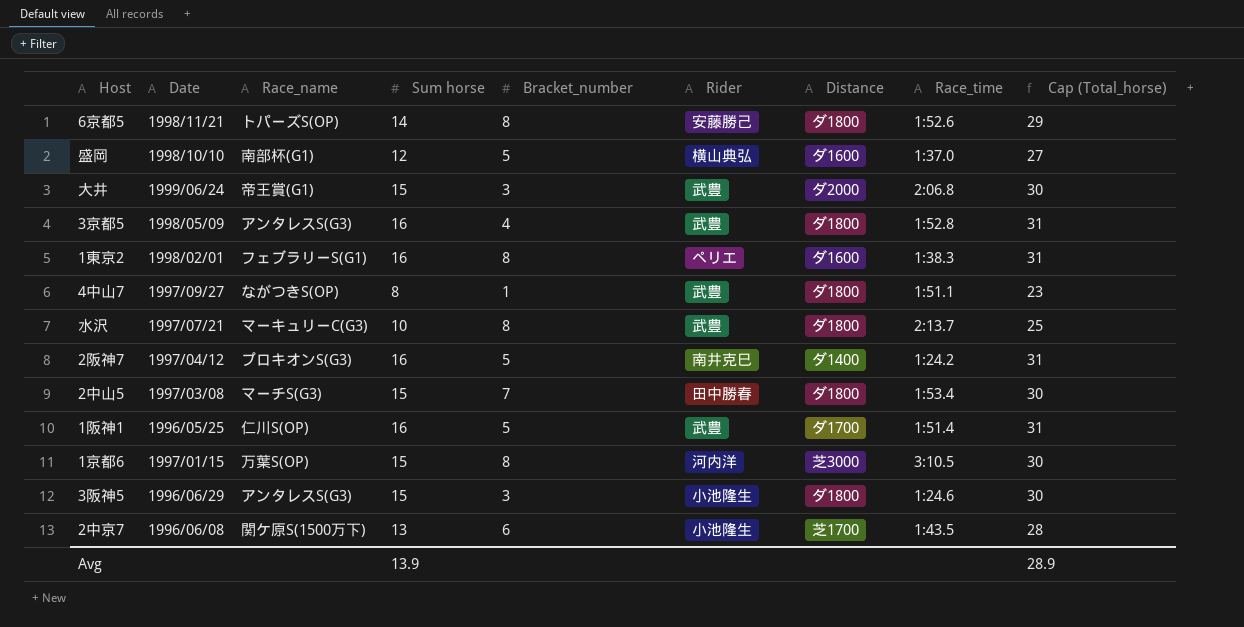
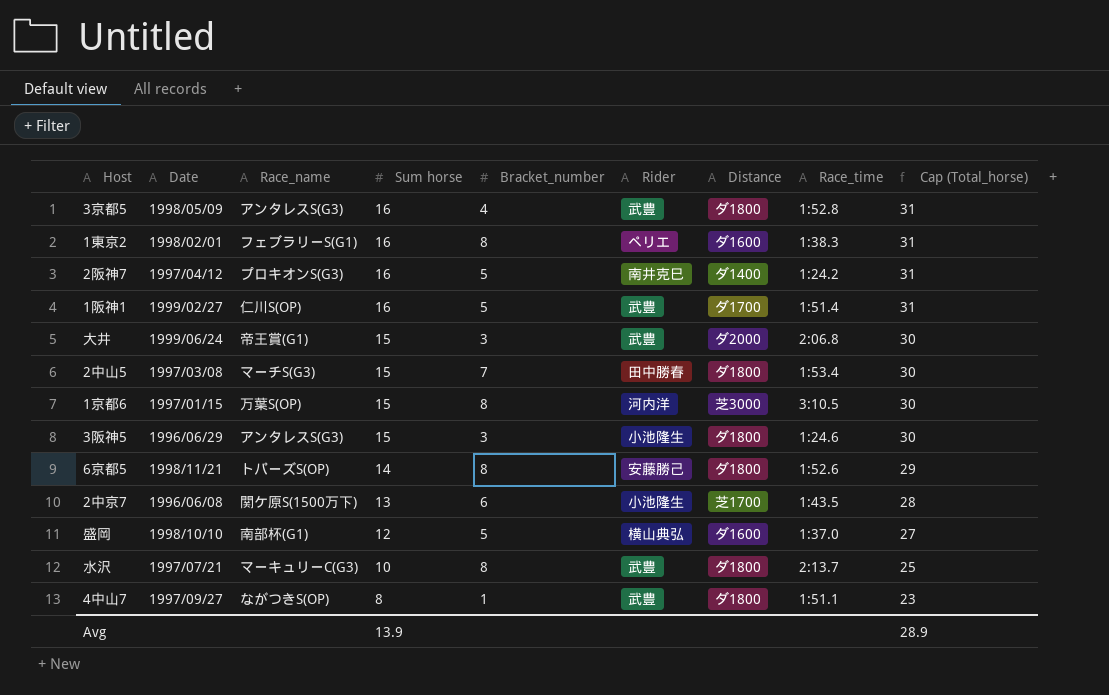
row order: none -> Sum horse descending
1阪神1 | Date: 1996/05/25 -> 1999/02/27

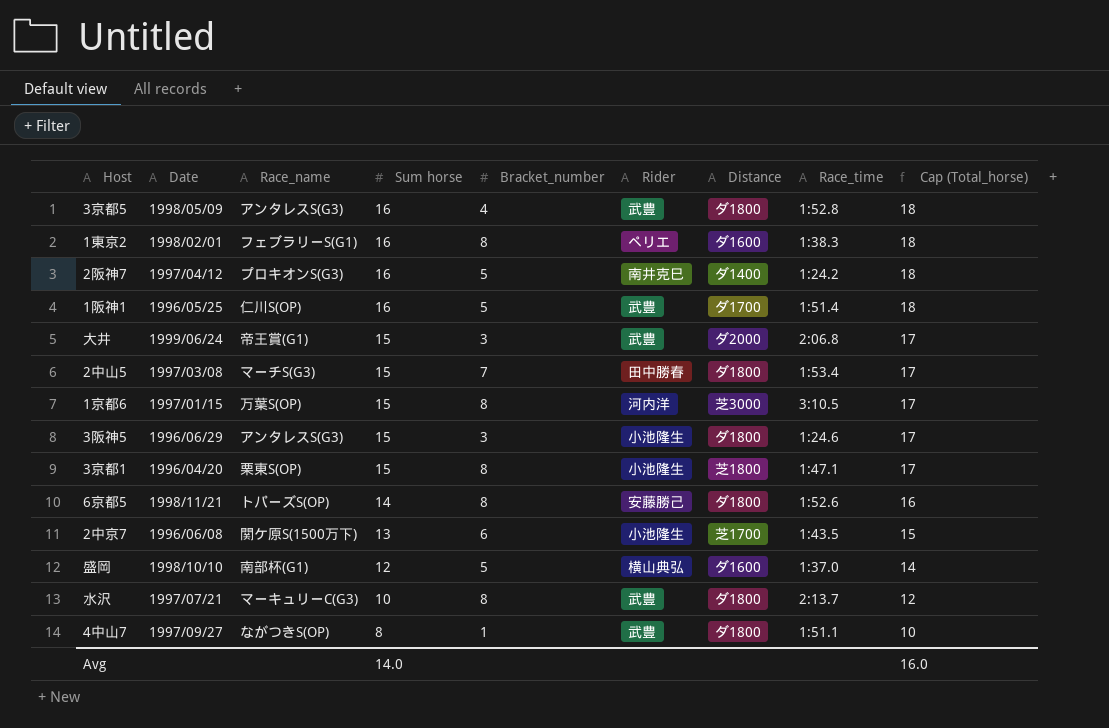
column Cap (Total_horse) | formula: [Sum horse] + 15 -> [Sum horse] + 2
1阪神1 | Date: 1999/02/27 -> 1996/05/25
row 3京都1: none -> 1996/04/20 | 栗東S(OP) | 15 | 8 | 小池隆生 | 芝1800 | 1:47.1 | 17
Avg | Sum horse: 13.9 -> 14.0
Avg | Cap (Total_horse): 28.9 -> 16.0

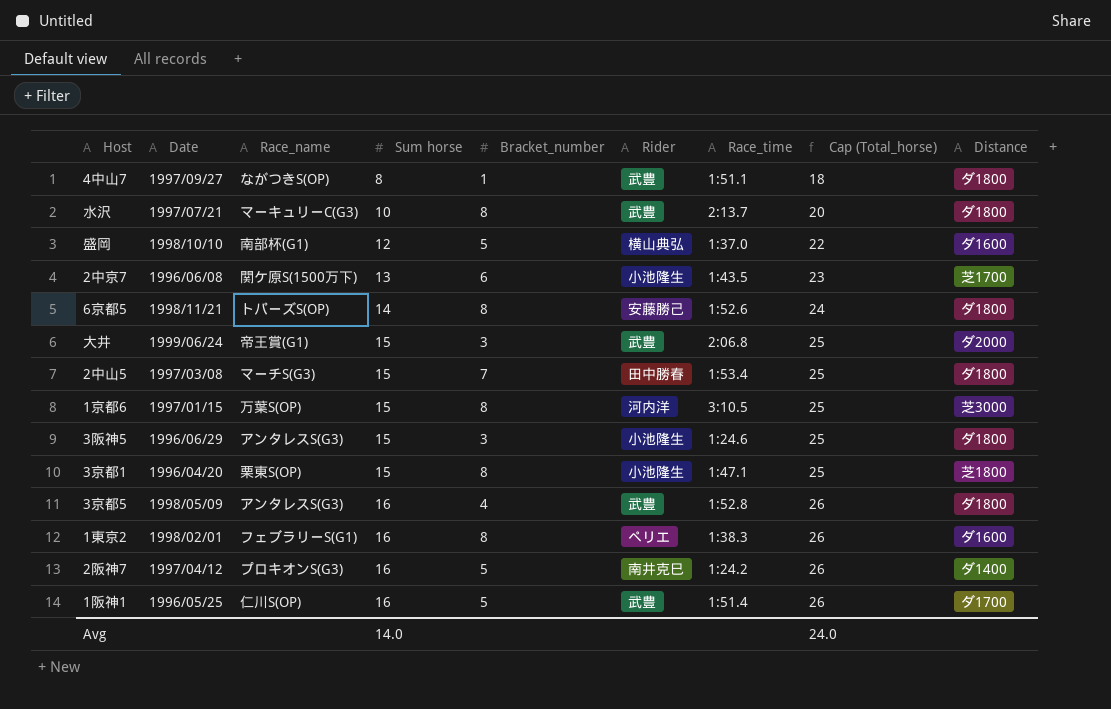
row order: Sum horse descending -> Sum horse ascending
column Cap (Total_horse) | formula: [Sum horse] + 2 -> [Sum horse] + 10
column Distance | position: 7 -> 9
Avg | Cap (Total_horse): 16.0 -> 24.0

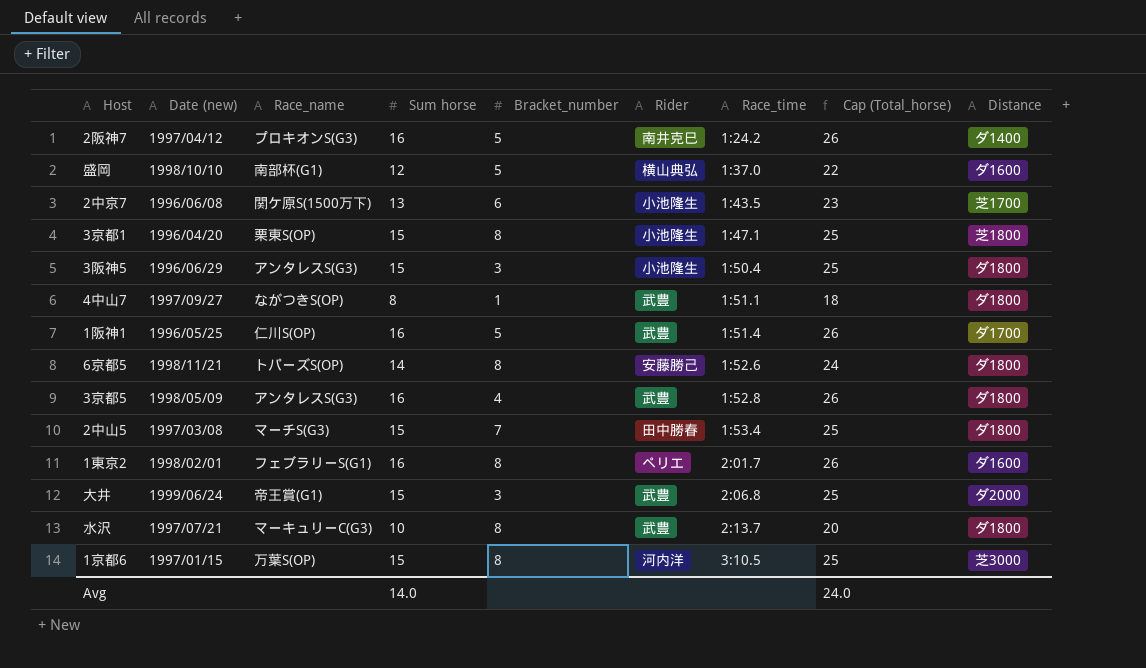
row order: Sum horse ascending -> Race_time ascending
column name: Date -> Date (new)
3阪神5 | Race_time: 1:24.6 -> 1:50.4
1東京2 | Race_time: 1:38.3 -> 2:01.7

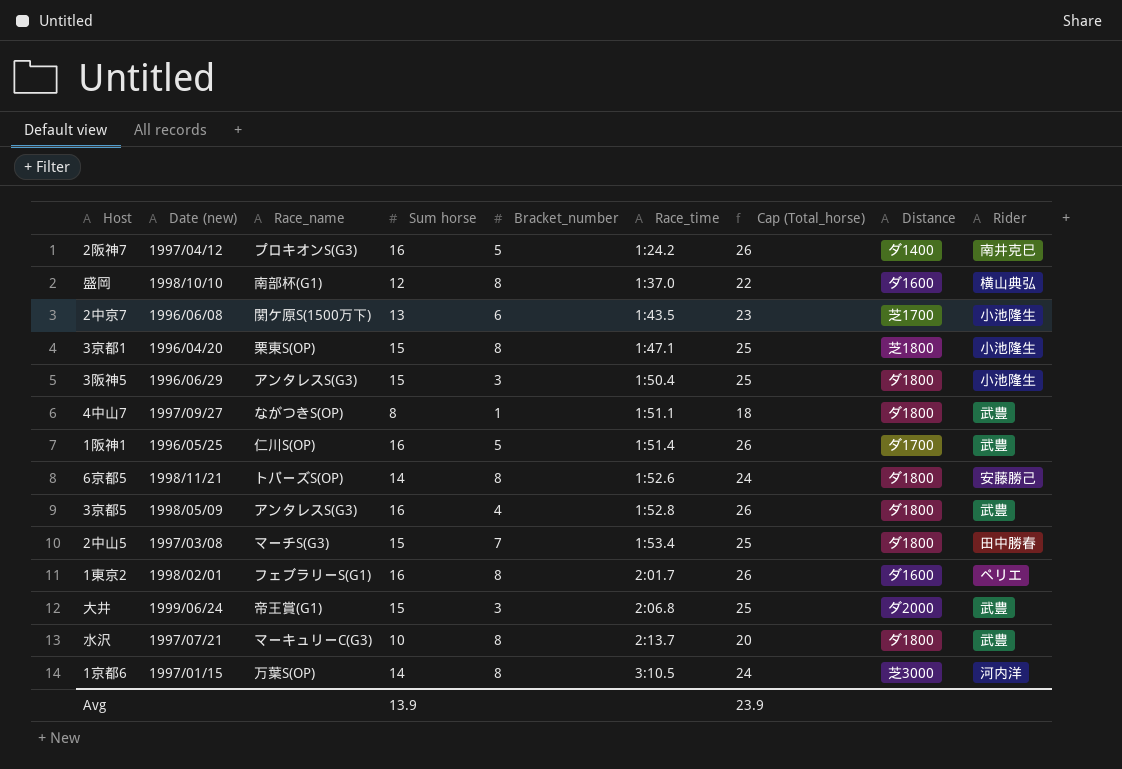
column Rider | position: 6 -> 9
盛岡 | Bracket_number: 5 -> 8
1京都6 | Sum horse: 15 -> 14
1京都6 | Cap (Total_horse): 25 -> 24
Avg | Sum horse: 14.0 -> 13.9
Avg | Cap (Total_horse): 24.0 -> 23.9

